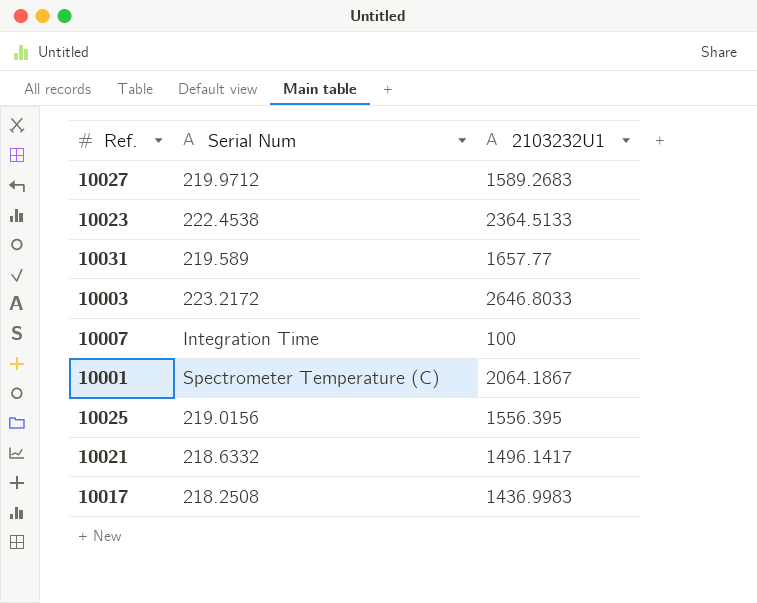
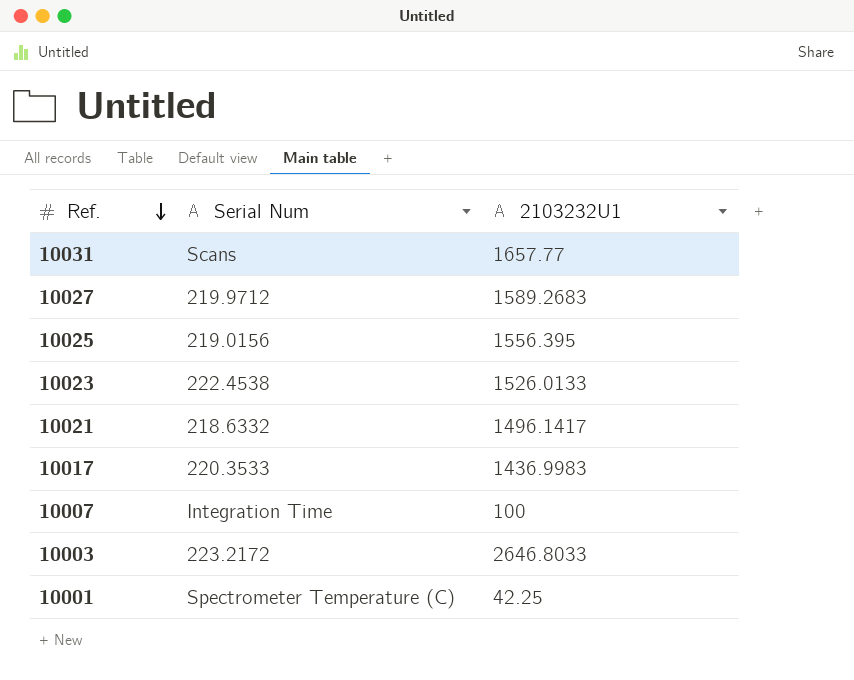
row order: none -> Ref. descending
10031 | Serial Num: 219.589 -> Scans
10023 | 2103232U1: 2364.5133 -> 1526.0133
10017 | Serial Num: 218.2508 -> 220.3533
10001 | 2103232U1: 2064.1867 -> 42.25

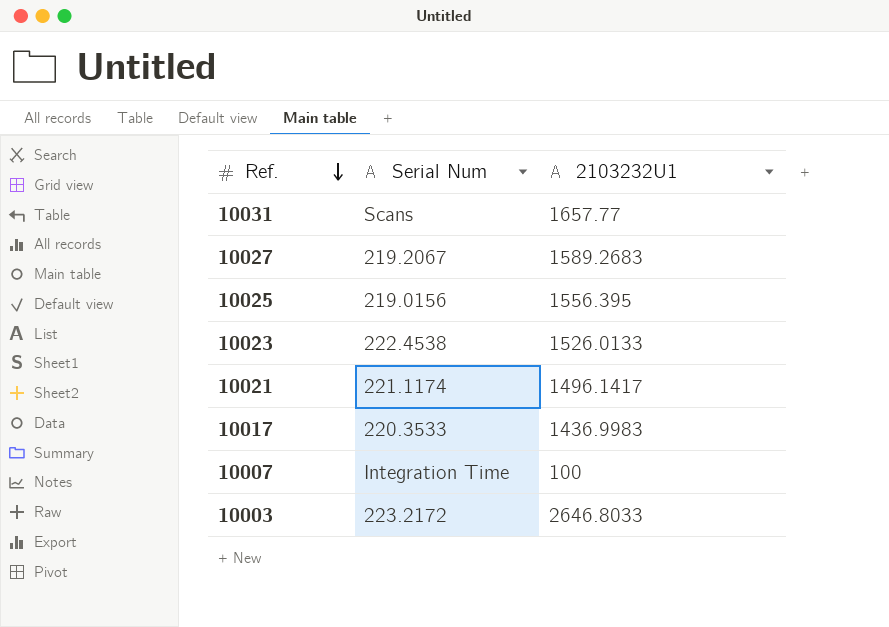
row 10001: Spectrometer Temperature (C) | 42.25 -> none
10027 | Serial Num: 219.9712 -> 219.2067
10021 | Serial Num: 218.6332 -> 221.1174

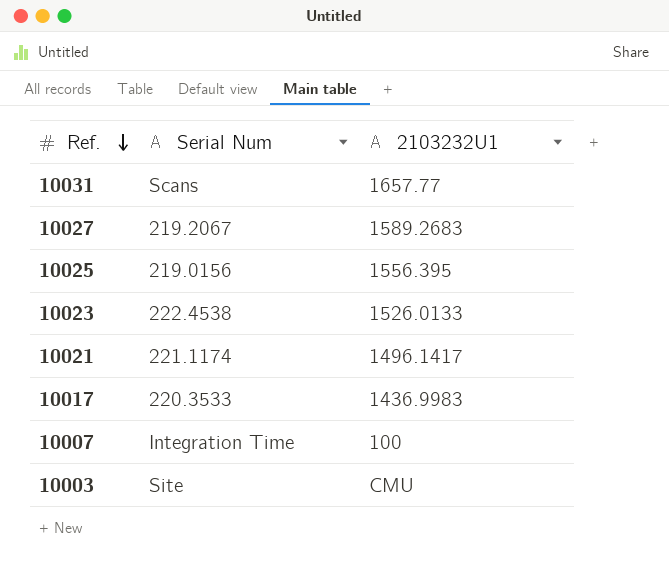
10003 | Serial Num: 223.2172 -> Site
10003 | 2103232U1: 2646.8033 -> CMU

